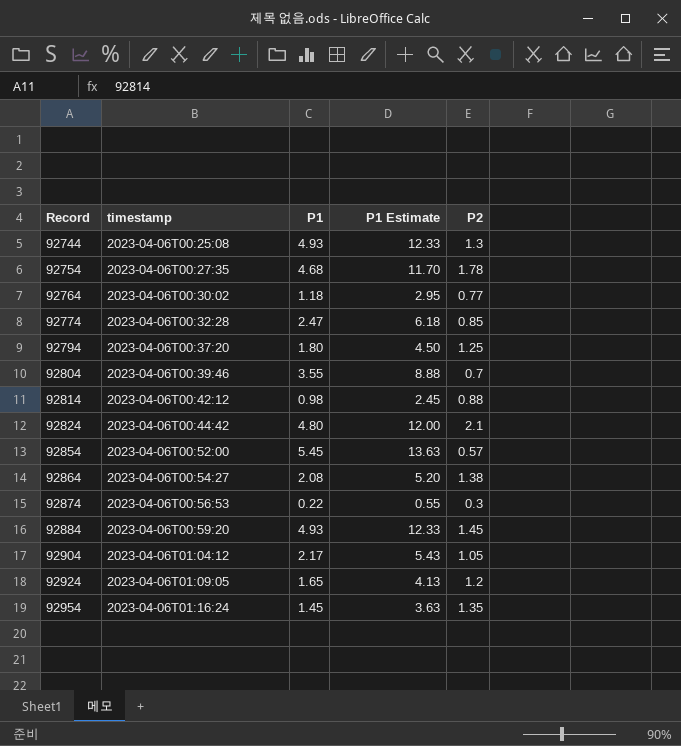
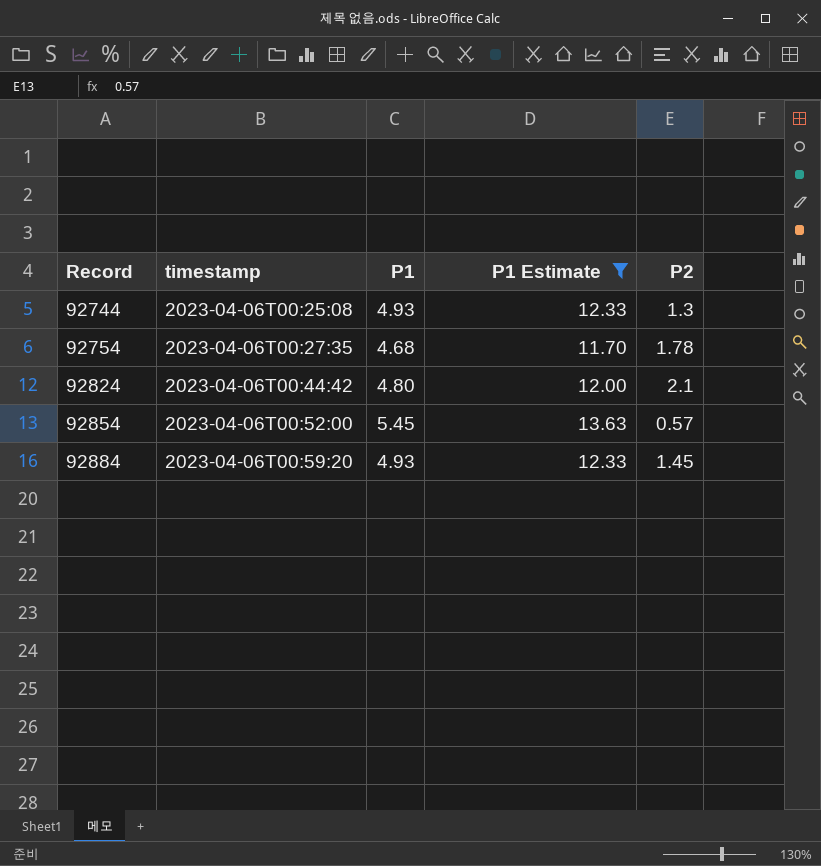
filter: none -> P1 Estimate >= 11.70

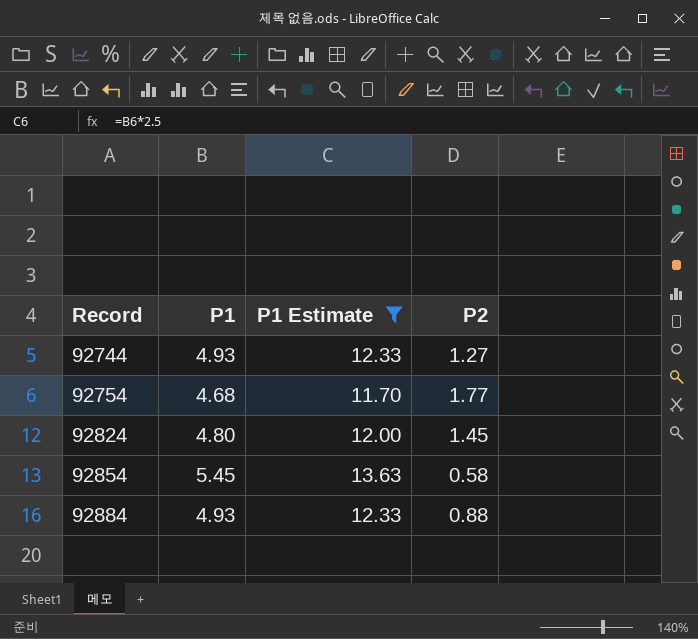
column timestamp | position: 2 -> none
92744 | P2: 1.3 -> 1.27
92754 | P2: 1.78 -> 1.77
92824 | P2: 2.1 -> 1.45
92854 | P2: 0.57 -> 0.58
92884 | P2: 1.45 -> 0.88

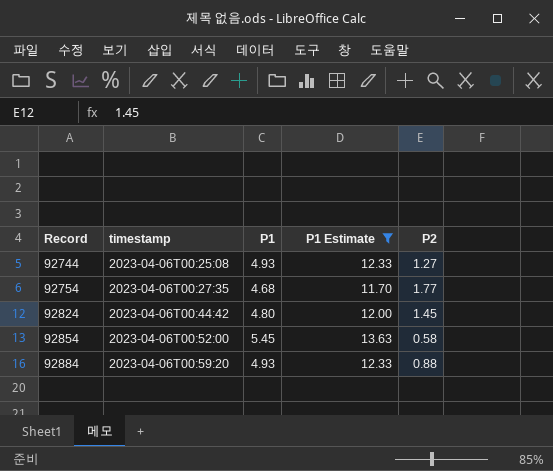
column timestamp | position: none -> 2

